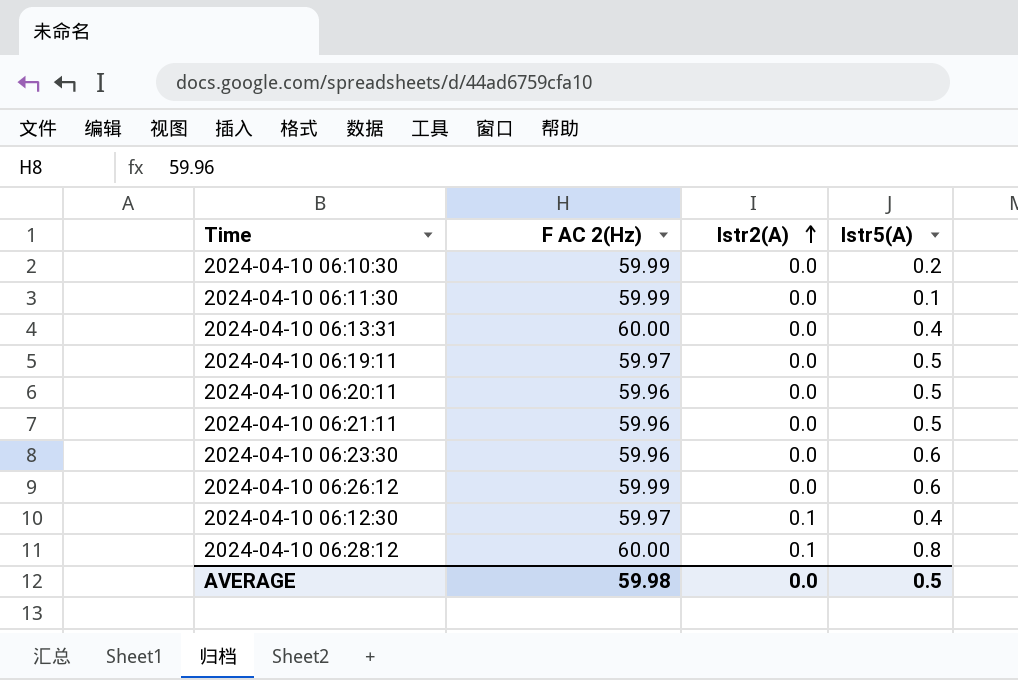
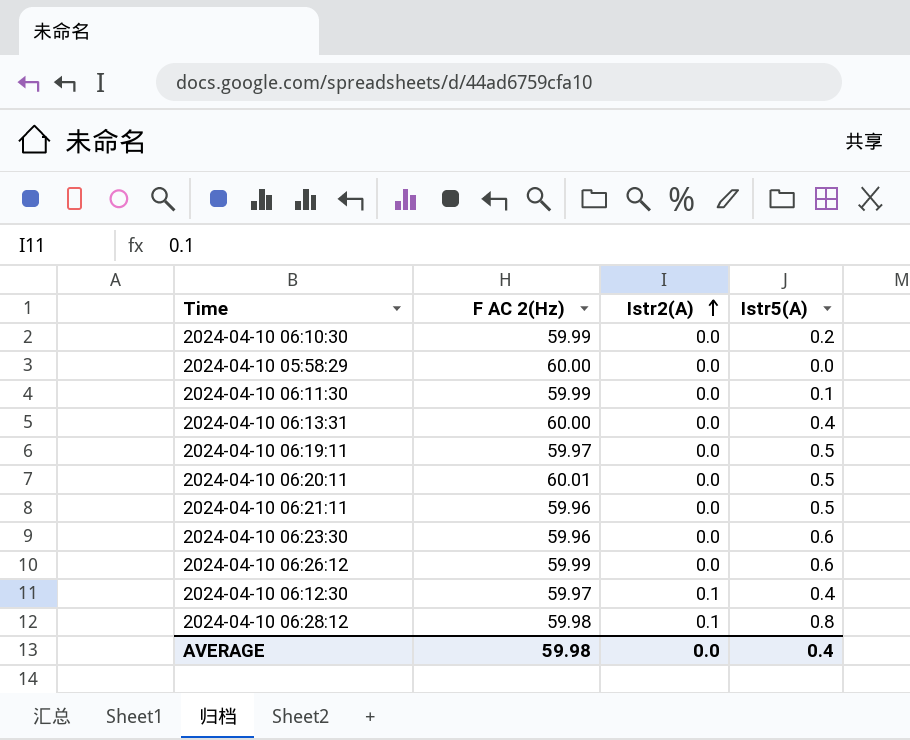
row 2024-04-10 05:58:29: none -> 60.00 | 0.0 | 0.0
2024-04-10 06:20:11 | F AC 2(Hz): 59.96 -> 60.01
2024-04-10 06:28:12 | F AC 2(Hz): 60.00 -> 59.98
AVERAGE | Istr5(A): 0.5 -> 0.4

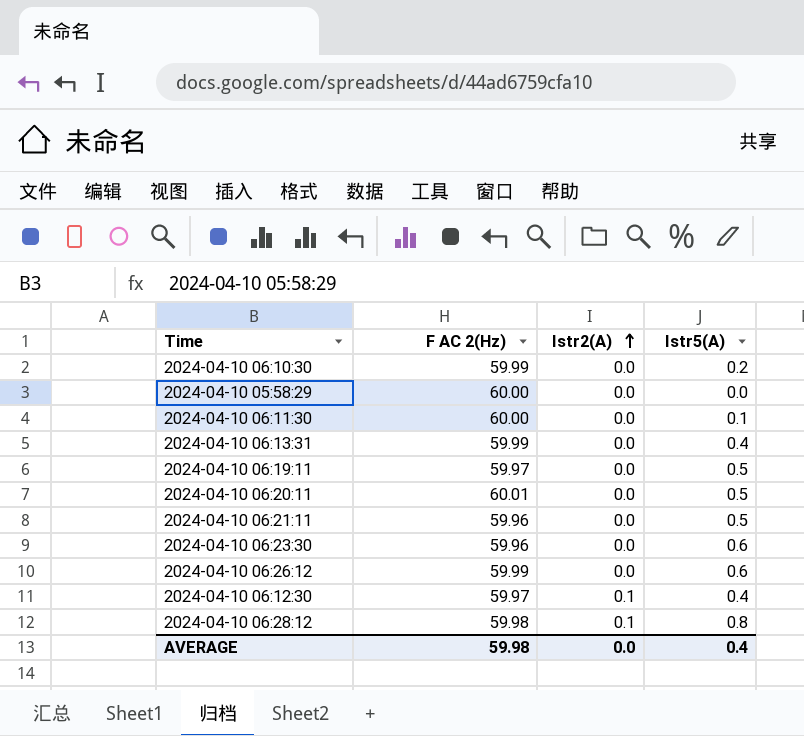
2024-04-10 06:11:30 | F AC 2(Hz): 59.99 -> 60.00
2024-04-10 06:13:31 | F AC 2(Hz): 60.00 -> 59.99

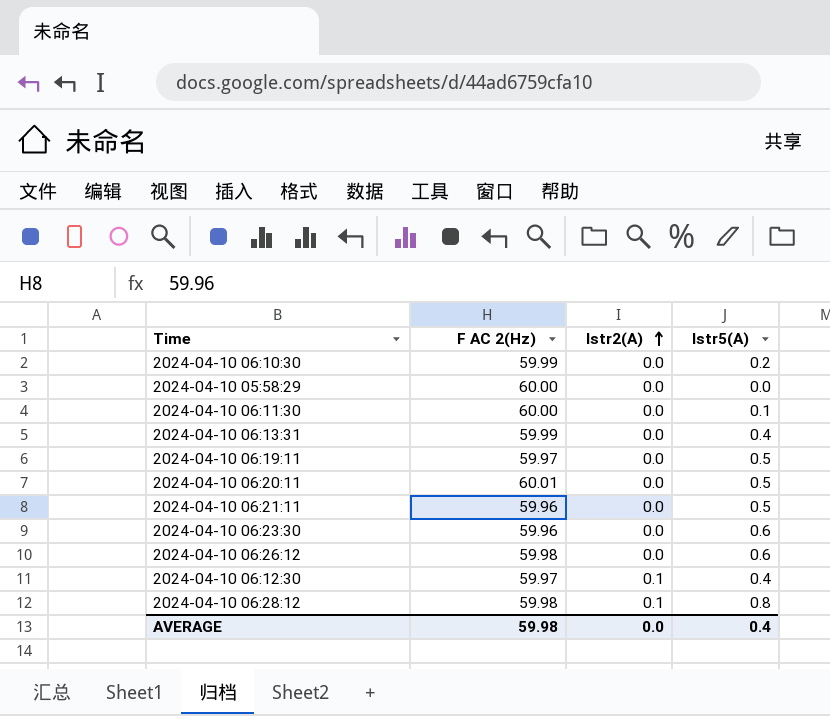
2024-04-10 06:26:12 | F AC 2(Hz): 59.99 -> 59.98

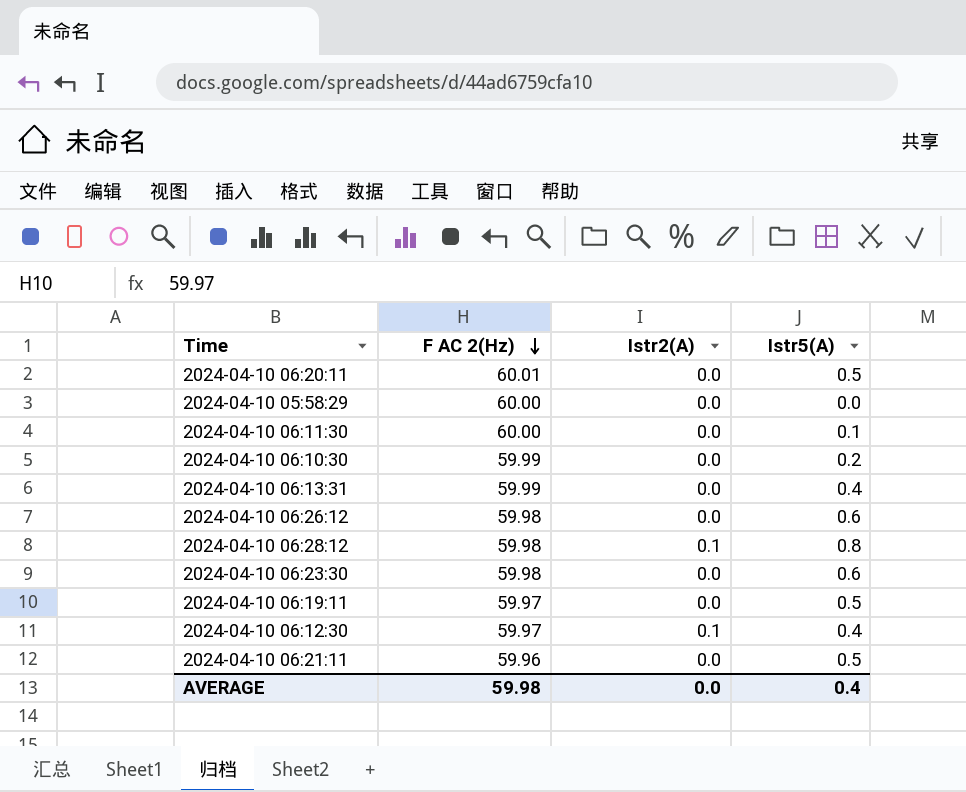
row order: Istr2(A) ascending -> F AC 2(Hz) descending
2024-04-10 06:23:30 | F AC 2(Hz): 59.96 -> 59.98

